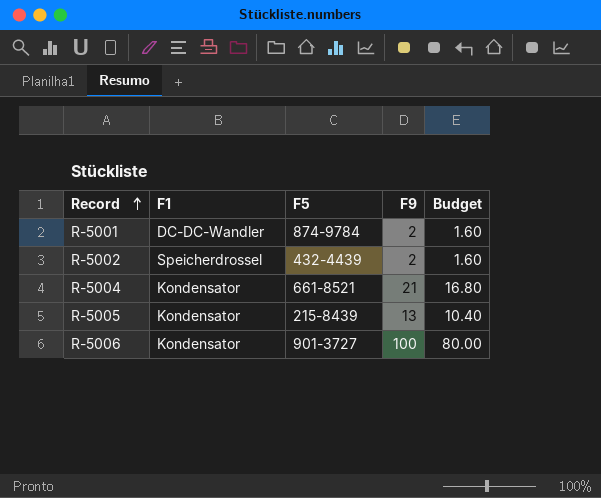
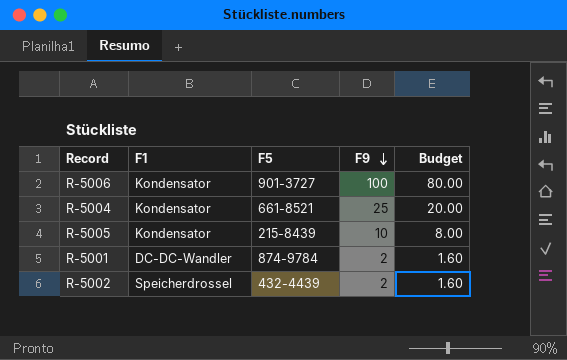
row order: Record ascending -> F9 descending
R-5004 | F9: 21 -> 25
R-5004 | Budget: 16.80 -> 20.00
R-5005 | F9: 13 -> 10
R-5005 | Budget: 10.40 -> 8.00

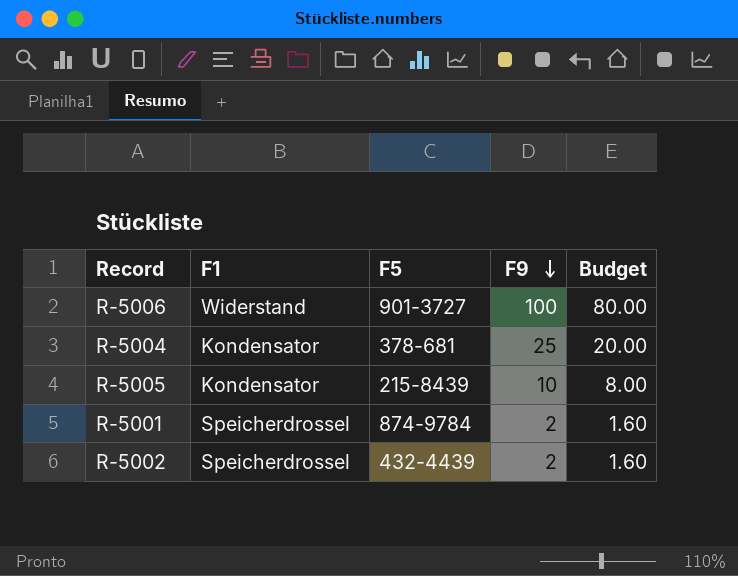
R-5006 | F1: Kondensator -> Widerstand
R-5004 | F5: 661-8521 -> 378-681
R-5001 | F1: DC-DC-Wandler -> Speicherdrossel

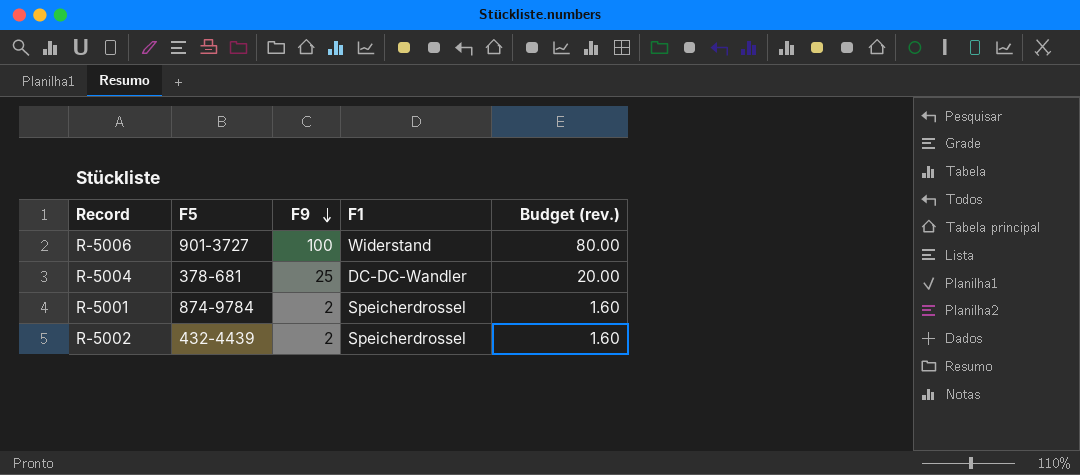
column F1 | position: 2 -> 4
column name: Budget -> Budget (rev.)
row R-5005: Kondensator | 215-8439 | 10 | 8.00 -> none
R-5004 | F1: Kondensator -> DC-DC-Wandler

